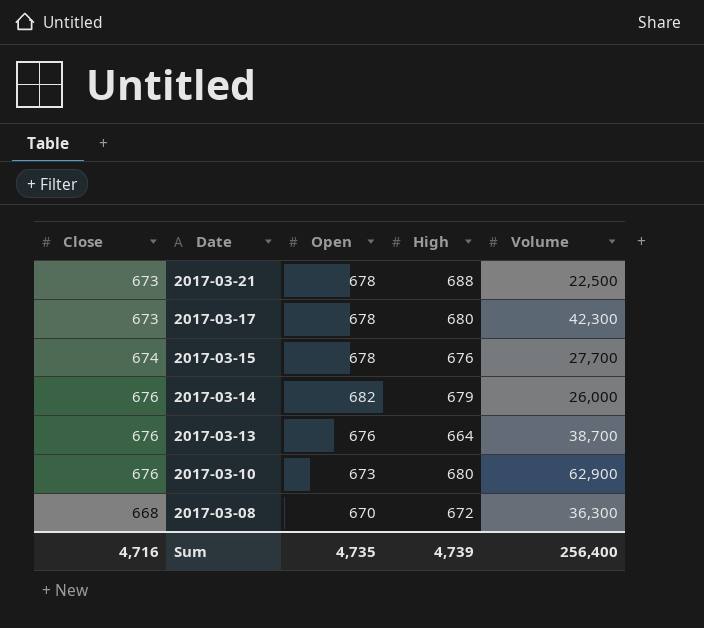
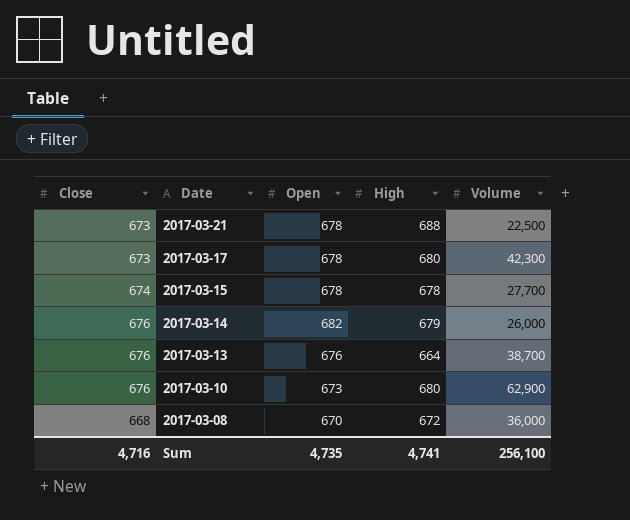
2017-03-15 | High: 676 -> 678
2017-03-08 | Volume: 36,300 -> 36,000
Sum | High: 4,739 -> 4,741
Sum | Volume: 256,400 -> 256,100

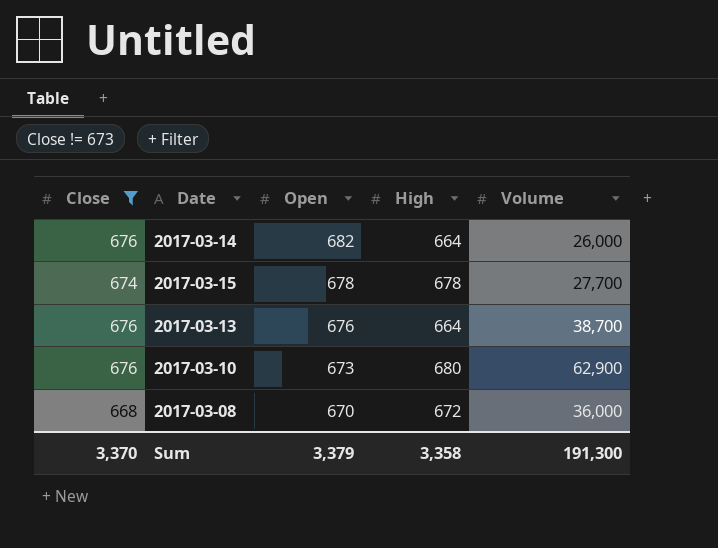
filter: none -> Close != 673
row order: Date descending -> Open descending
2017-03-14 | High: 679 -> 664
Sum | Close: 4,716 -> 3,370
Sum | Open: 4,735 -> 3,379
Sum | High: 4,741 -> 3,358
Sum | Volume: 256,100 -> 191,300

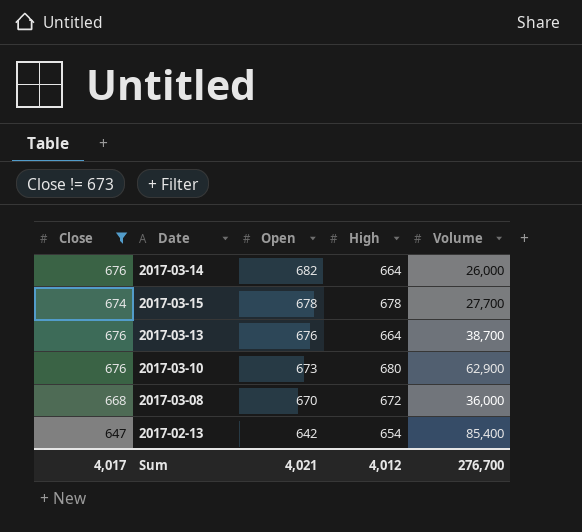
row 2017-02-13: none -> 647 | 642 | 654 | 85,400
Sum | Close: 3,370 -> 4,017
Sum | Open: 3,379 -> 4,021
Sum | High: 3,358 -> 4,012
Sum | Volume: 191,300 -> 276,700

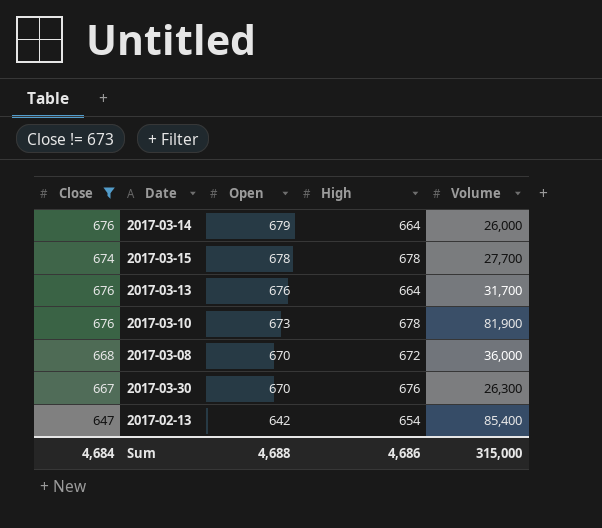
2017-03-14 | Open: 682 -> 679
2017-03-13 | Volume: 38,700 -> 31,700
2017-03-10 | High: 680 -> 678
2017-03-10 | Volume: 62,900 -> 81,900
row 2017-03-30: none -> 667 | 670 | 676 | 26,300
Sum | Close: 4,017 -> 4,684
Sum | Open: 4,021 -> 4,688
Sum | High: 4,012 -> 4,686
Sum | Volume: 276,700 -> 315,000

